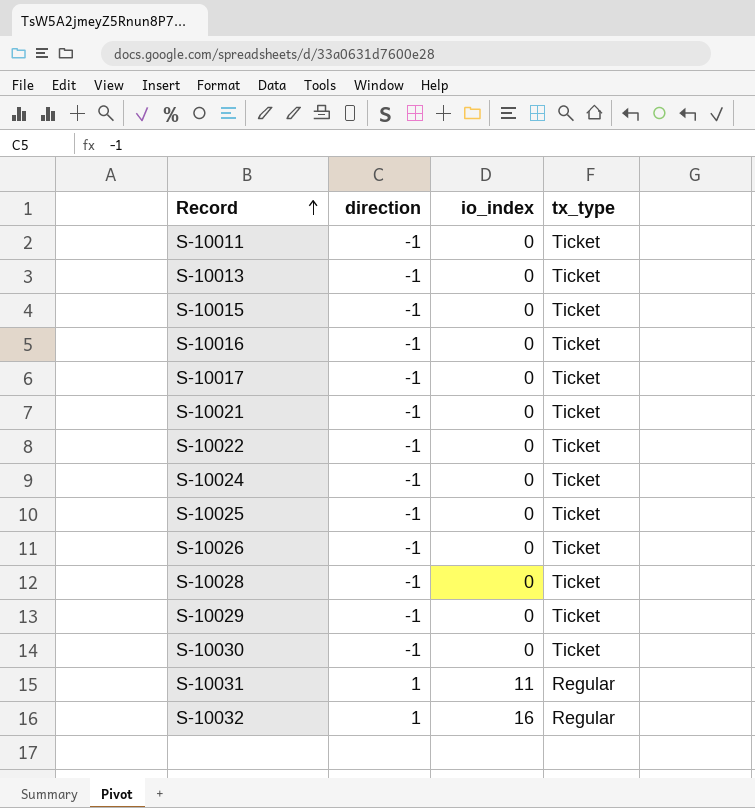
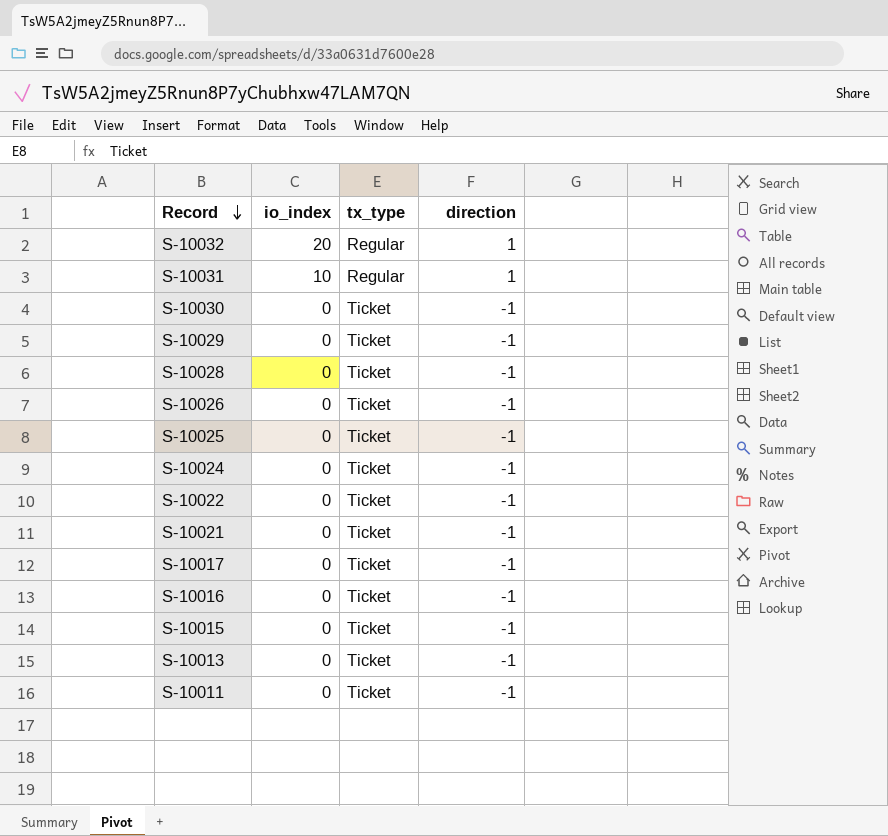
row order: Record ascending -> Record descending
column direction | position: 2 -> 4
S-10032 | io_index: 16 -> 20
S-10031 | io_index: 11 -> 10

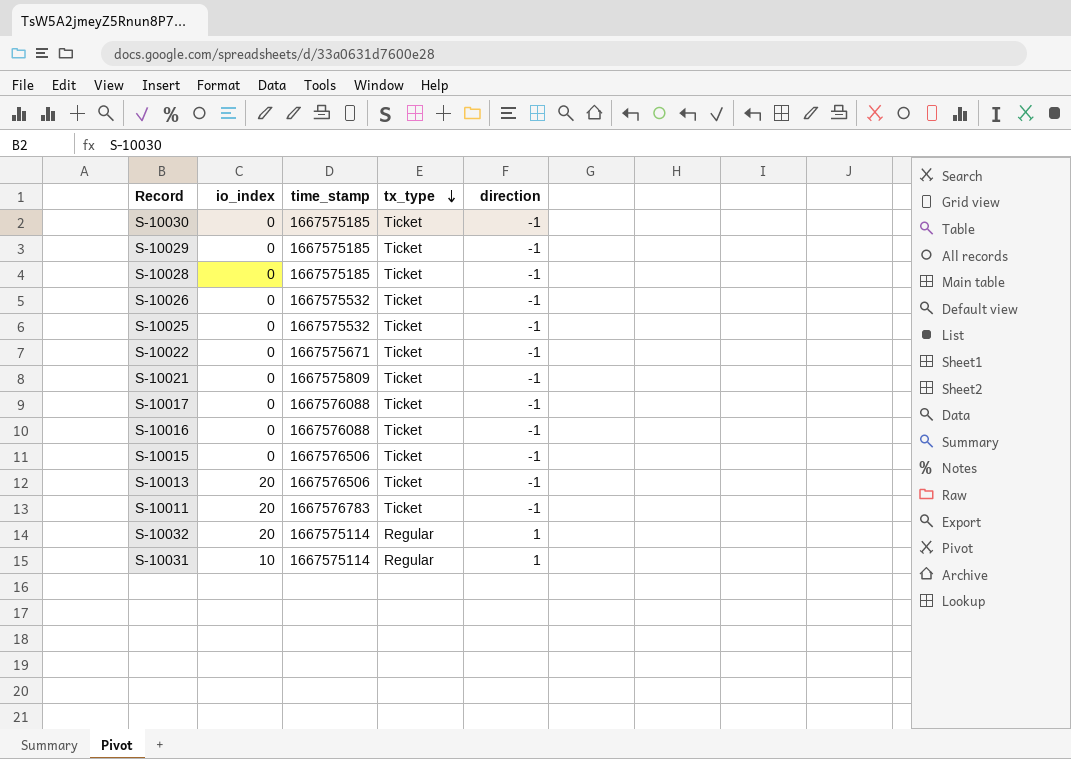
row order: Record descending -> tx_type descending
column time_stamp | position: none -> 3
row S-10024: 0 | Ticket | -1 -> none
S-10013 | io_index: 0 -> 20
S-10011 | io_index: 0 -> 20

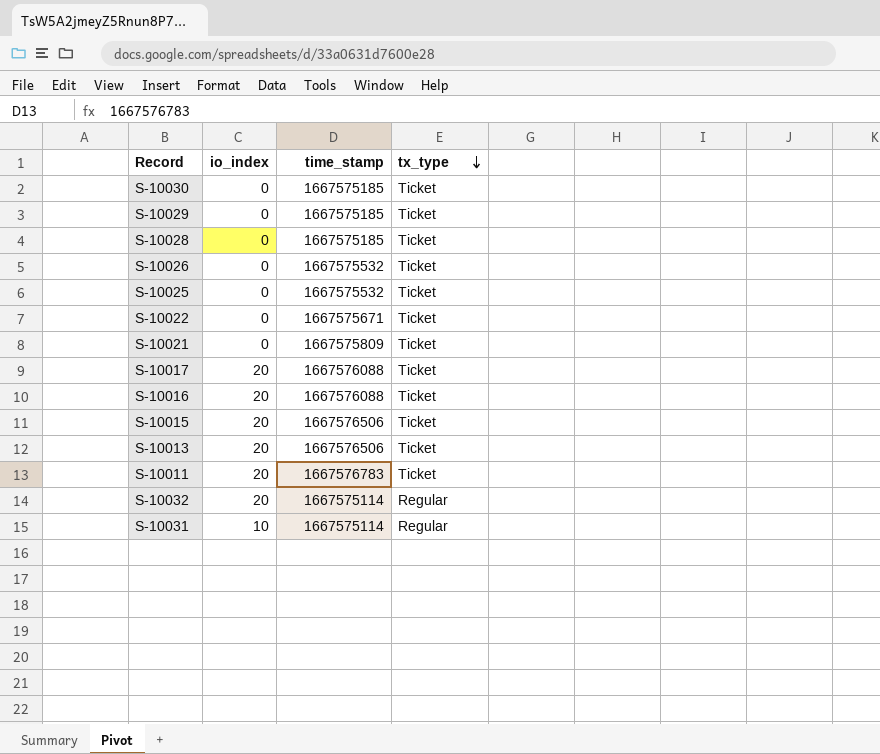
column direction | position: 5 -> none
S-10017 | io_index: 0 -> 20
S-10016 | io_index: 0 -> 20
S-10015 | io_index: 0 -> 20

